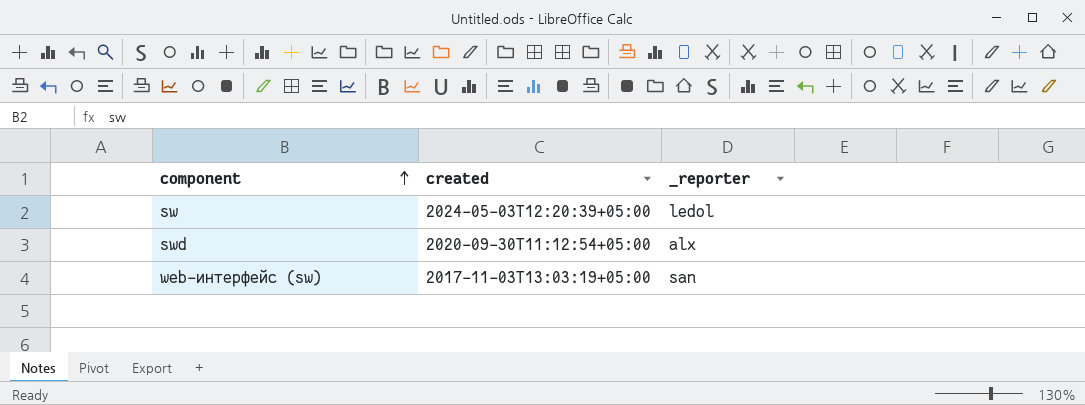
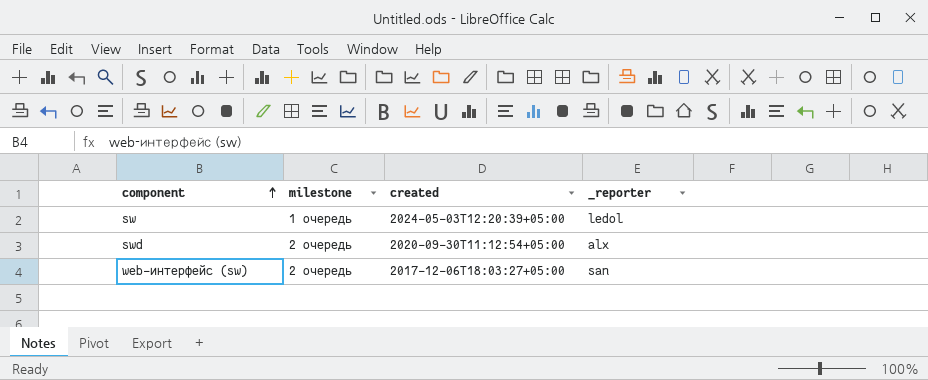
column milestone | position: none -> 2
web-интерфейс (sw) | created: 2017-11-03T13:03:19+05:00 -> 2017-12-06T18:03:27+05:00

